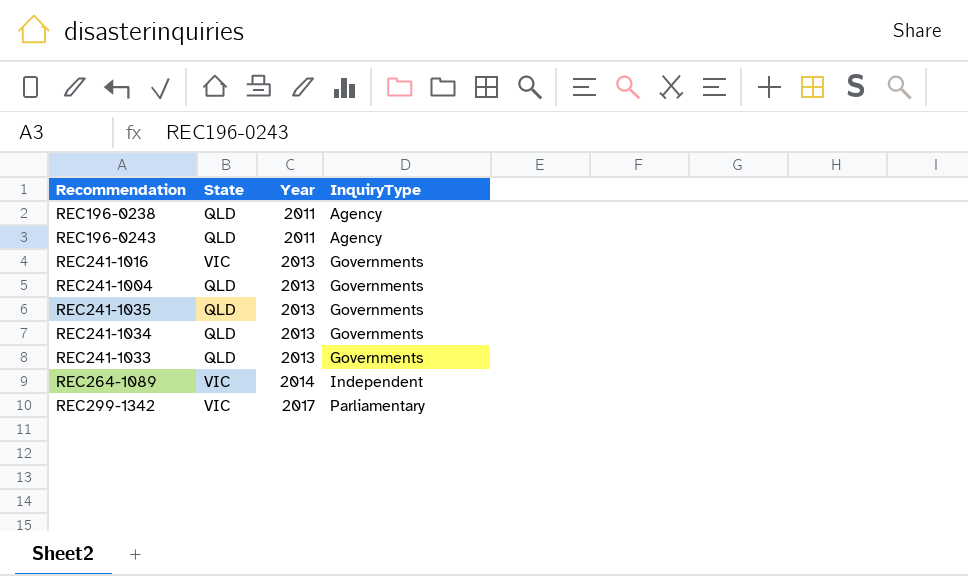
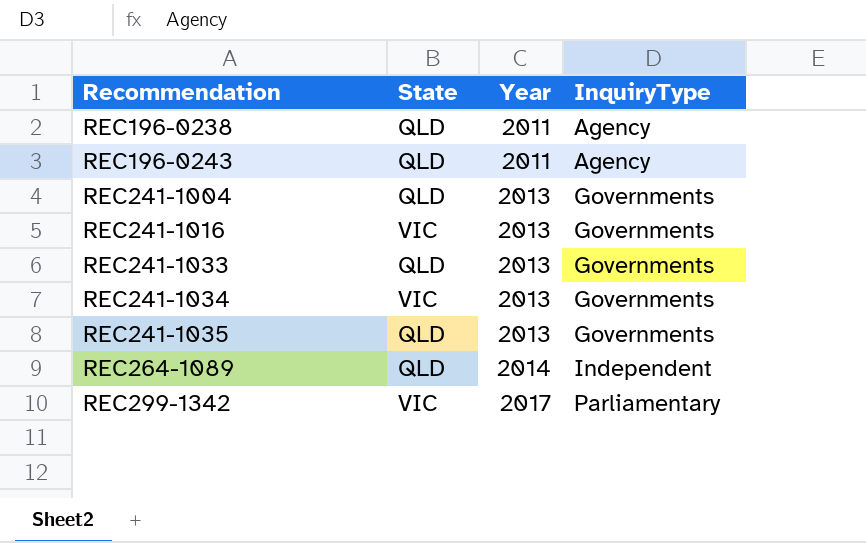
row order: Year ascending -> Recommendation ascending
REC241-1034 | State: QLD -> VIC
REC264-1089 | State: VIC -> QLD

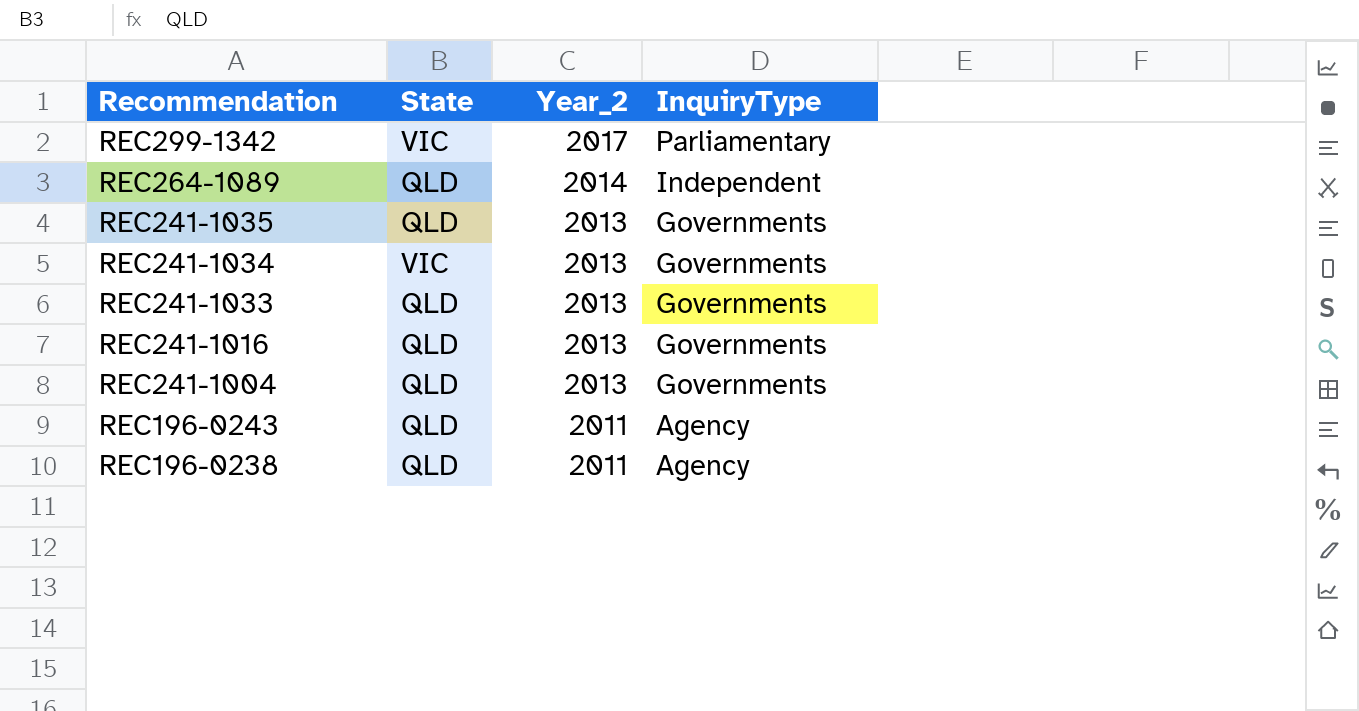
row order: Recommendation ascending -> Recommendation descending
column name: Year -> Year_2
REC241-1016 | State: VIC -> QLD

